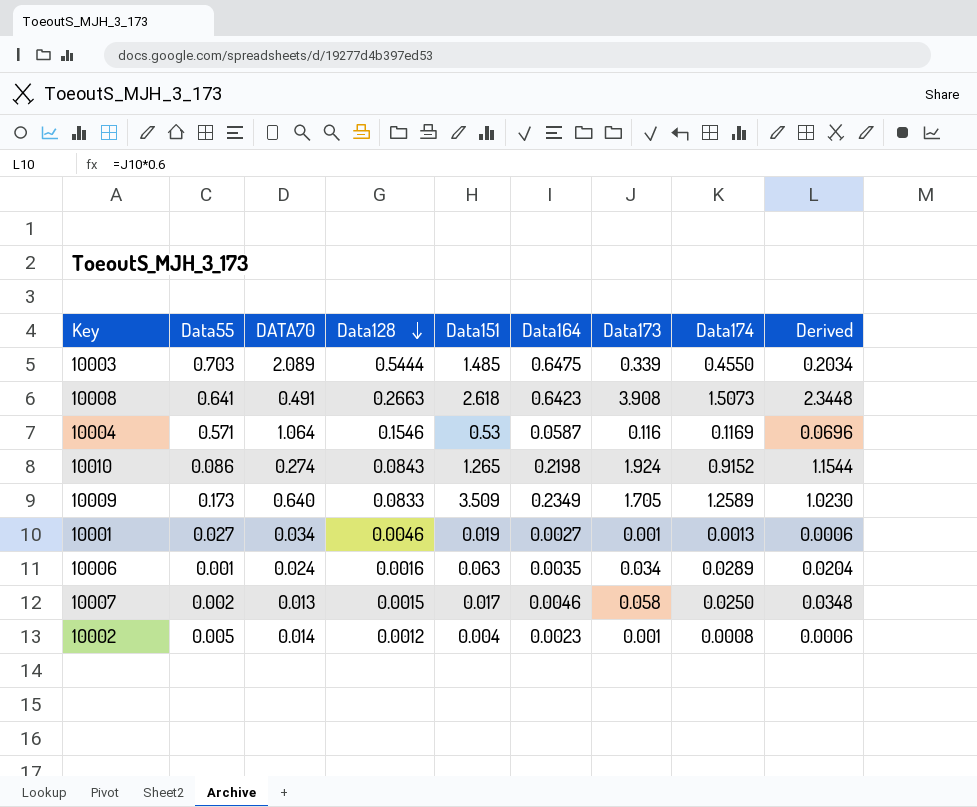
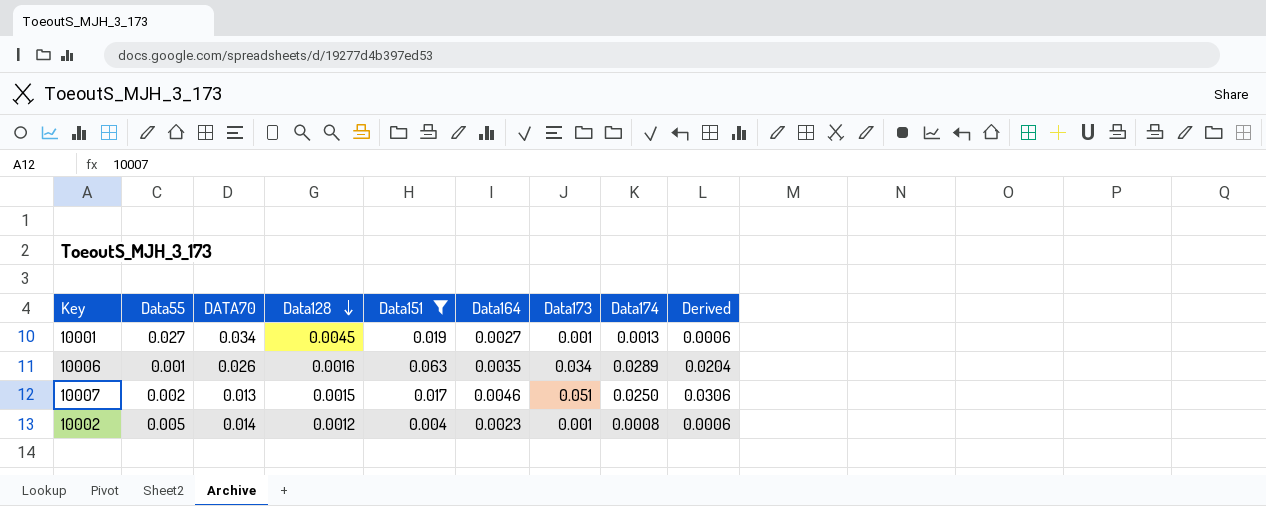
filter: none -> Data151 <= 0.063
10001 | Data128: 0.0046 -> 0.0045
10006 | DATA70: 0.024 -> 0.026
10007 | Data173: 0.058 -> 0.051
10007 | Derived: 0.0348 -> 0.0306

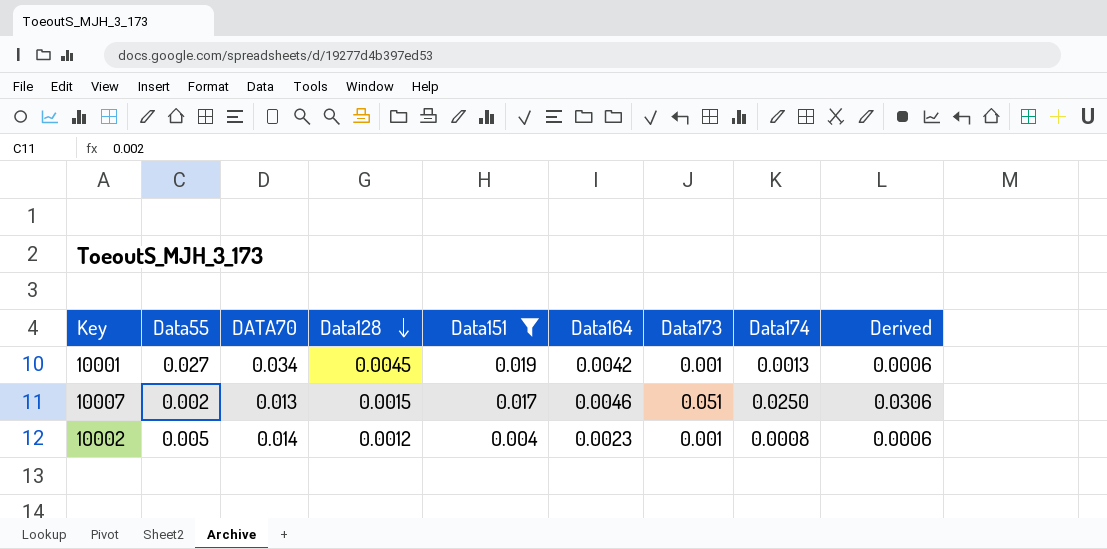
row 10006: 0.001 | 0.026 | 0.0016 | 0.063 | 0.0035 | 0.034 | 0.0289 | 0.0204 -> none
10001 | Data164: 0.0027 -> 0.0042

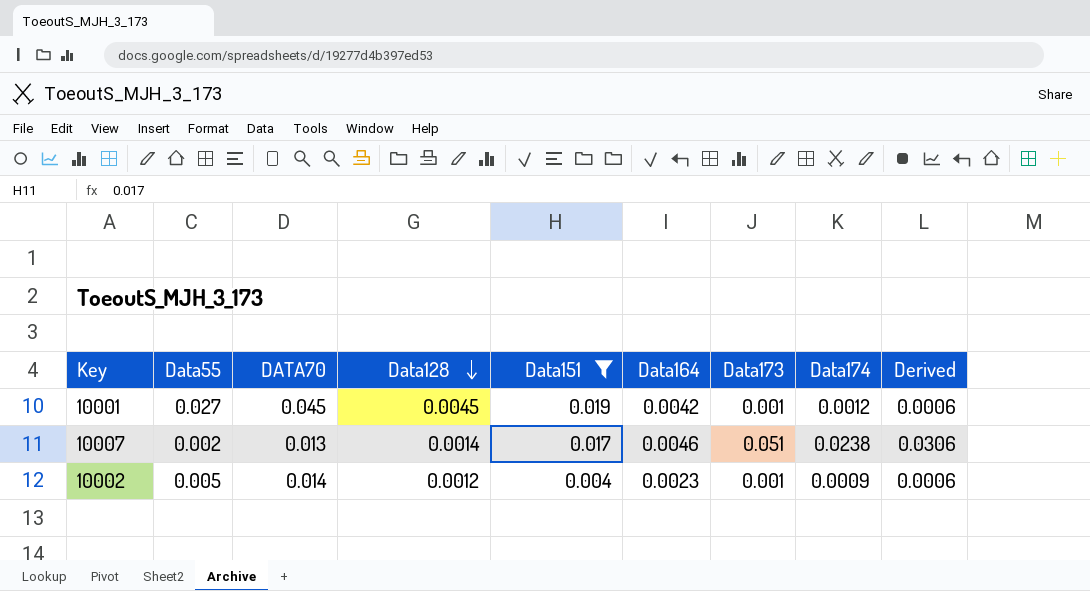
10001 | DATA70: 0.034 -> 0.045
10001 | Data174: 0.0013 -> 0.0012
10007 | Data128: 0.0015 -> 0.0014
10007 | Data174: 0.0250 -> 0.0238
10002 | Data174: 0.0008 -> 0.0009

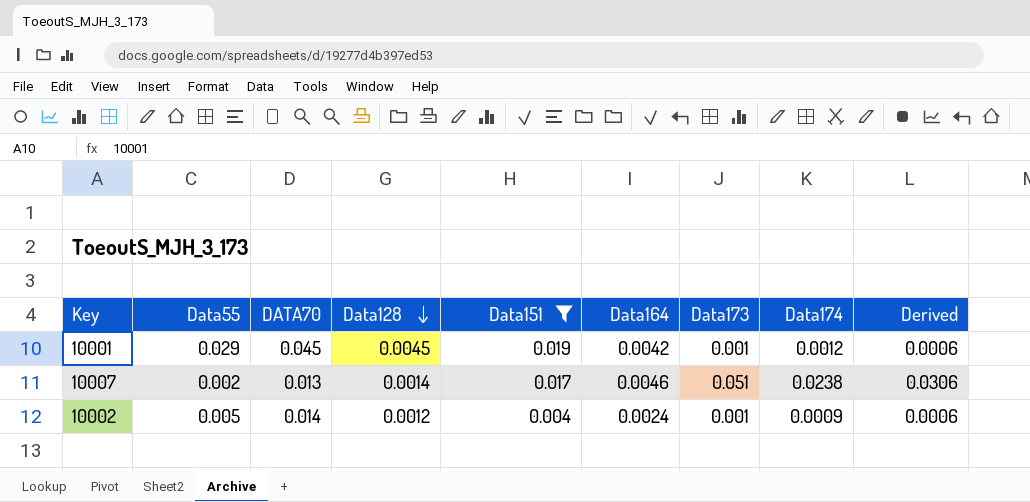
10001 | Data55: 0.027 -> 0.029
10002 | Data164: 0.0023 -> 0.0024

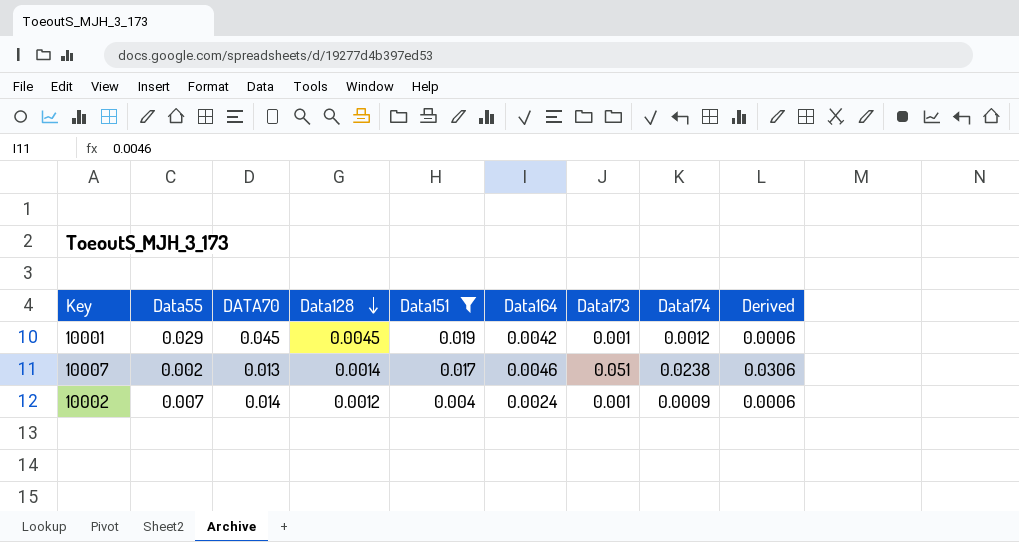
10002 | Data55: 0.005 -> 0.007

